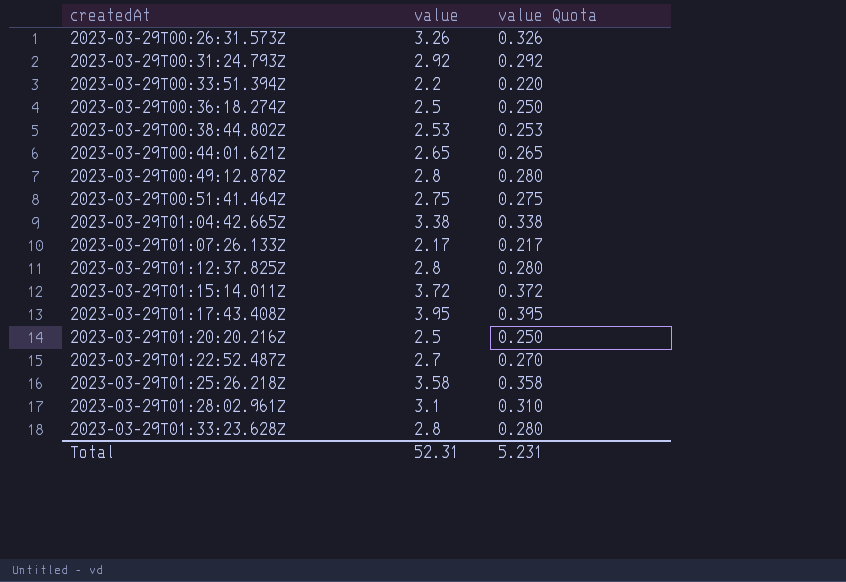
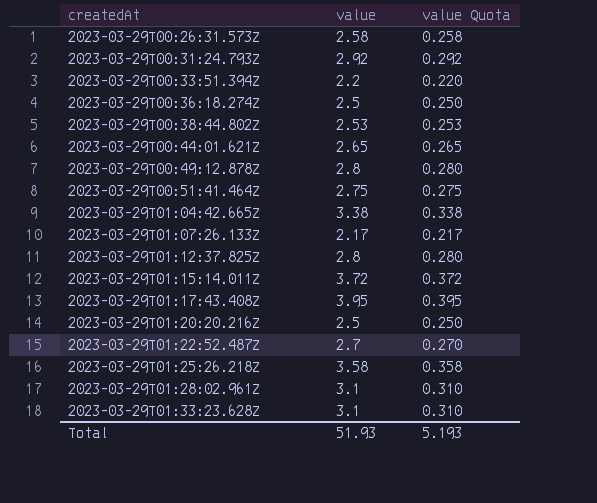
2023-03-29T00:26:31.573Z | value: 3.26 -> 2.58
2023-03-29T00:26:31.573Z | value Quota: 0.326 -> 0.258
2023-03-29T01:33:23.628Z | value: 2.8 -> 3.1
2023-03-29T01:33:23.628Z | value Quota: 0.280 -> 0.310
Total | value: 52.31 -> 51.93
Total | value Quota: 5.231 -> 5.193

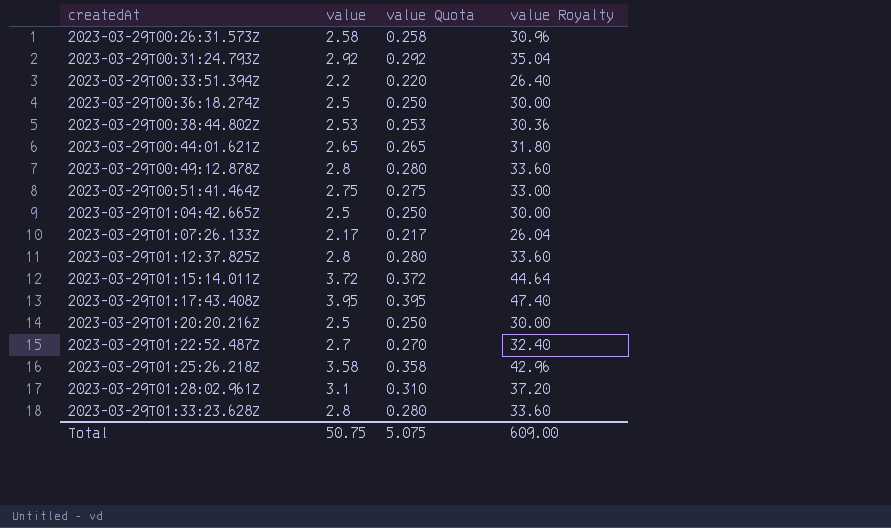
column value Royalty | formula: none -> [value] * 12
2023-03-29T01:04:42.665Z | value: 3.38 -> 2.5
2023-03-29T01:04:42.665Z | value Quota: 0.338 -> 0.250
2023-03-29T01:33:23.628Z | value: 3.1 -> 2.8
2023-03-29T01:33:23.628Z | value Quota: 0.310 -> 0.280
Total | value: 51.93 -> 50.75
Total | value Quota: 5.193 -> 5.075

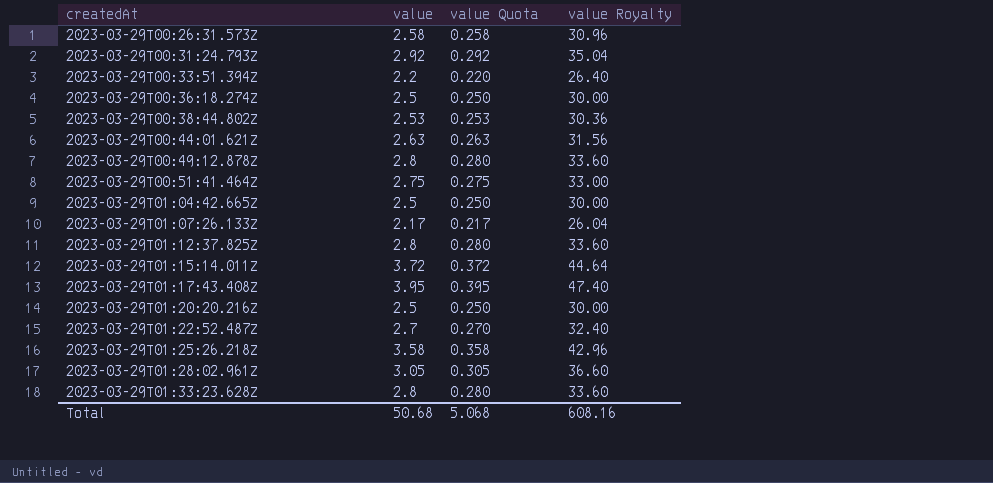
2023-03-29T00:44:01.621Z | value: 2.65 -> 2.63
2023-03-29T00:44:01.621Z | value Quota: 0.265 -> 0.263
2023-03-29T00:44:01.621Z | value Royalty: 31.80 -> 31.56
2023-03-29T01:28:02.961Z | value: 3.1 -> 3.05
2023-03-29T01:28:02.961Z | value Quota: 0.310 -> 0.305
2023-03-29T01:28:02.961Z | value Royalty: 37.20 -> 36.60
Total | value: 50.75 -> 50.68
Total | value Quota: 5.075 -> 5.068
Total | value Royalty: 609.00 -> 608.16

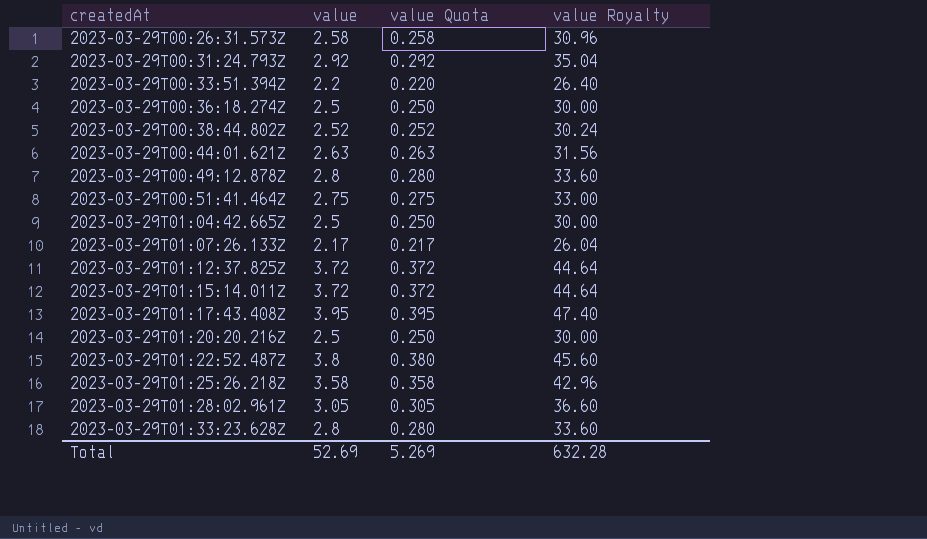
2023-03-29T00:38:44.802Z | value: 2.53 -> 2.52
2023-03-29T00:38:44.802Z | value Quota: 0.253 -> 0.252
2023-03-29T00:38:44.802Z | value Royalty: 30.36 -> 30.24
2023-03-29T01:12:37.825Z | value: 2.8 -> 3.72
2023-03-29T01:12:37.825Z | value Quota: 0.280 -> 0.372
2023-03-29T01:12:37.825Z | value Royalty: 33.60 -> 44.64
2023-03-29T01:22:52.487Z | value: 2.7 -> 3.8
2023-03-29T01:22:52.487Z | value Quota: 0.270 -> 0.380
2023-03-29T01:22:52.487Z | value Royalty: 32.40 -> 45.60
Total | value: 50.68 -> 52.69
Total | value Quota: 5.068 -> 5.269
Total | value Royalty: 608.16 -> 632.28

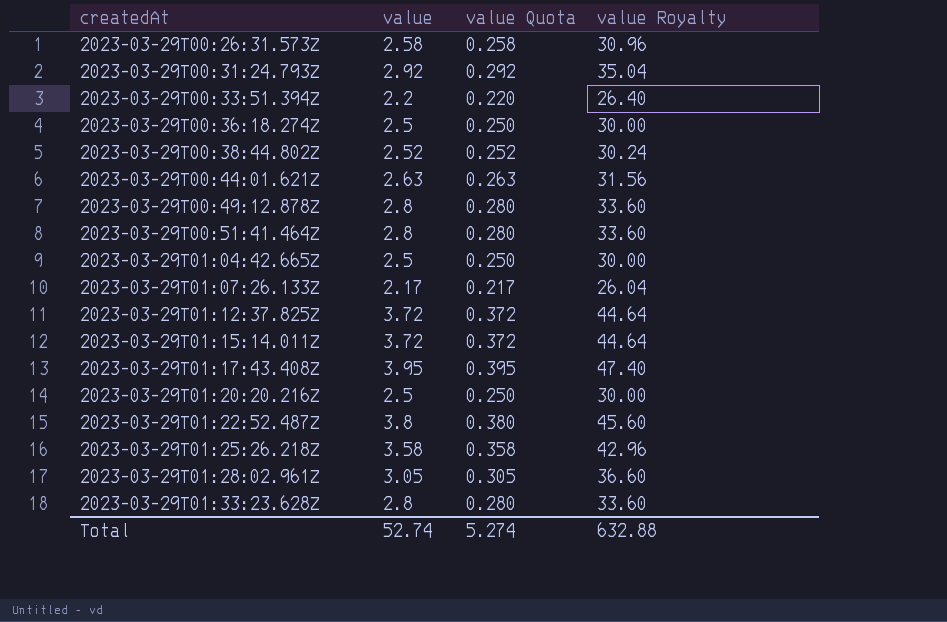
2023-03-29T00:51:41.464Z | value: 2.75 -> 2.8
2023-03-29T00:51:41.464Z | value Quota: 0.275 -> 0.280
2023-03-29T00:51:41.464Z | value Royalty: 33.00 -> 33.60
Total | value: 52.69 -> 52.74
Total | value Quota: 5.269 -> 5.274
Total | value Royalty: 632.28 -> 632.88

